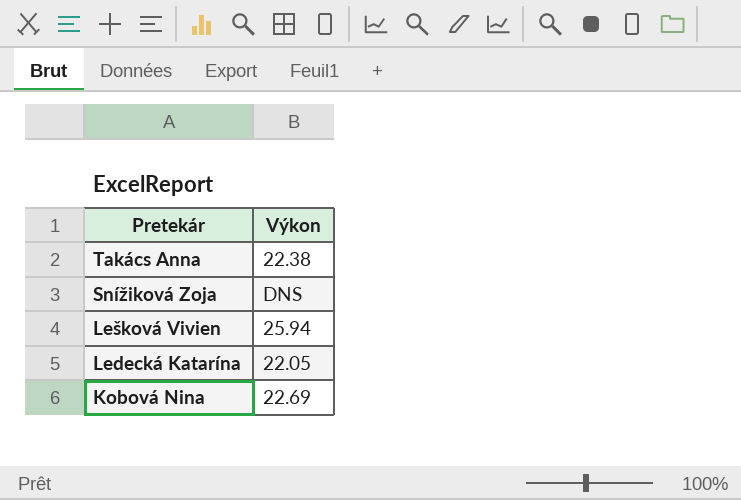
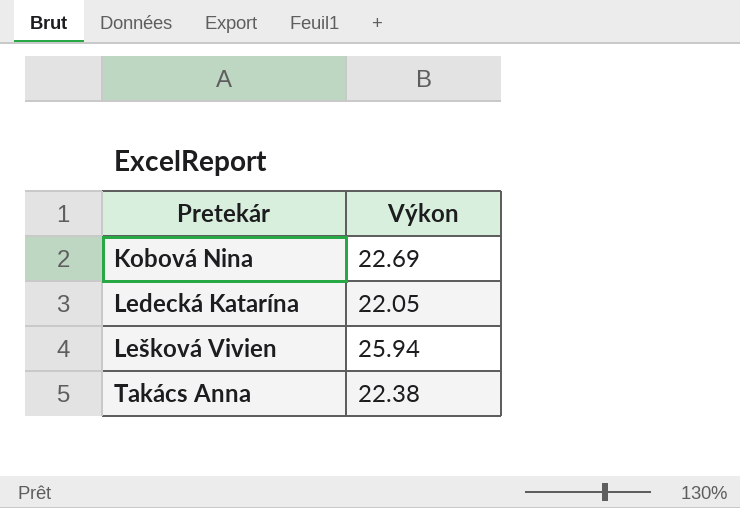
row order: Pretekár descending -> Pretekár ascending
row Snížiková Zoja: DNS -> none

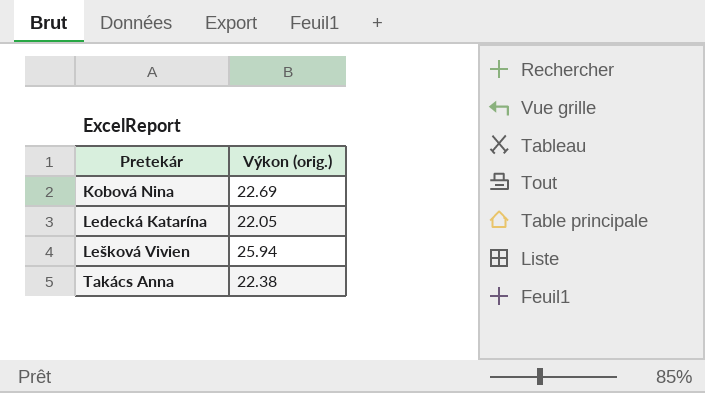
column name: Výkon -> Výkon (orig.)

